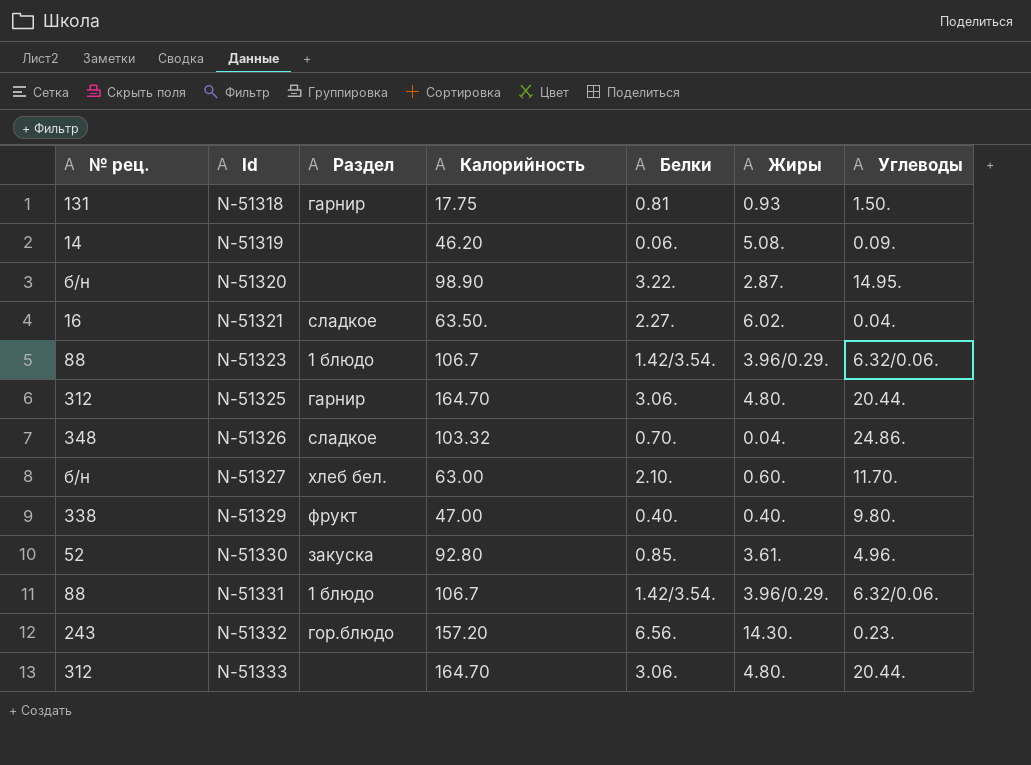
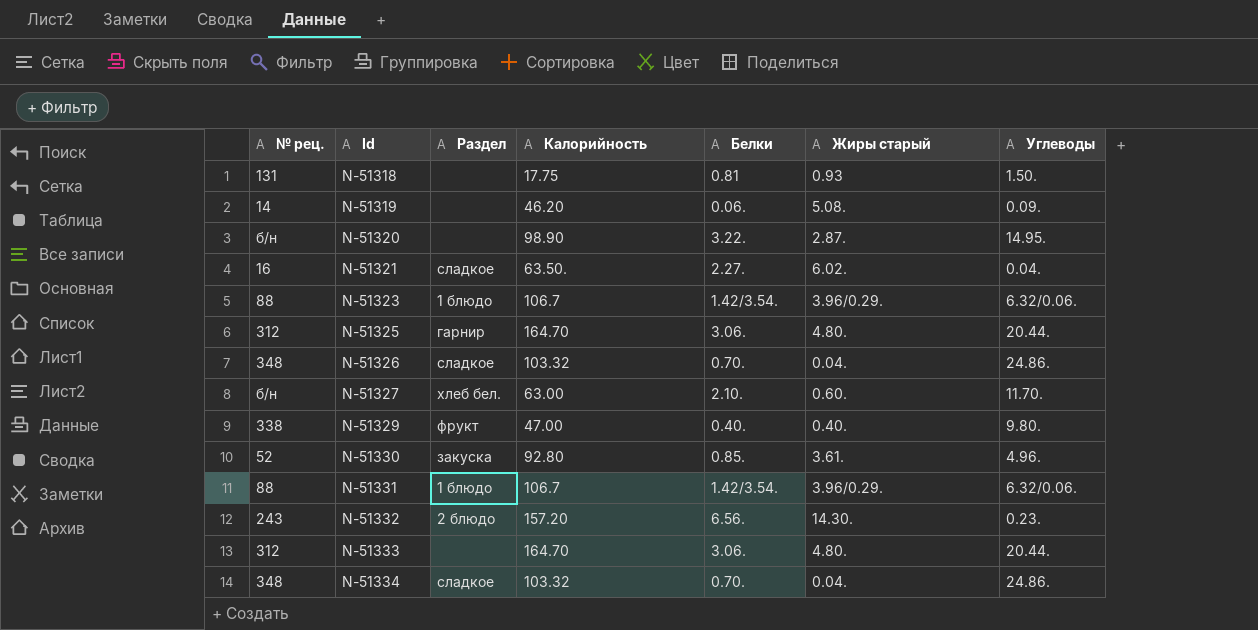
column name: Жиры -> Жиры старый
N-51318 | Раздел: гарнир -> none
N-51332 | Раздел: гор.блюдо -> 2 блюдо
row N-51334: none -> 348 | сладкое | 103.32 | 0.70. | 0.04. | 24.86.

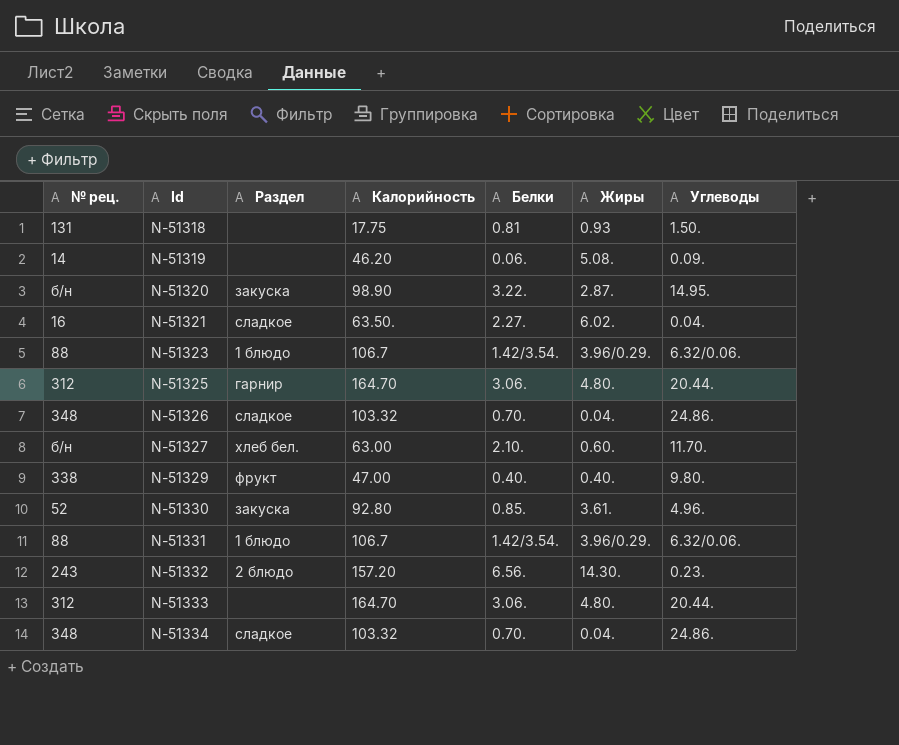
column name: Жиры старый -> Жиры
N-51320 | Раздел: none -> закуска

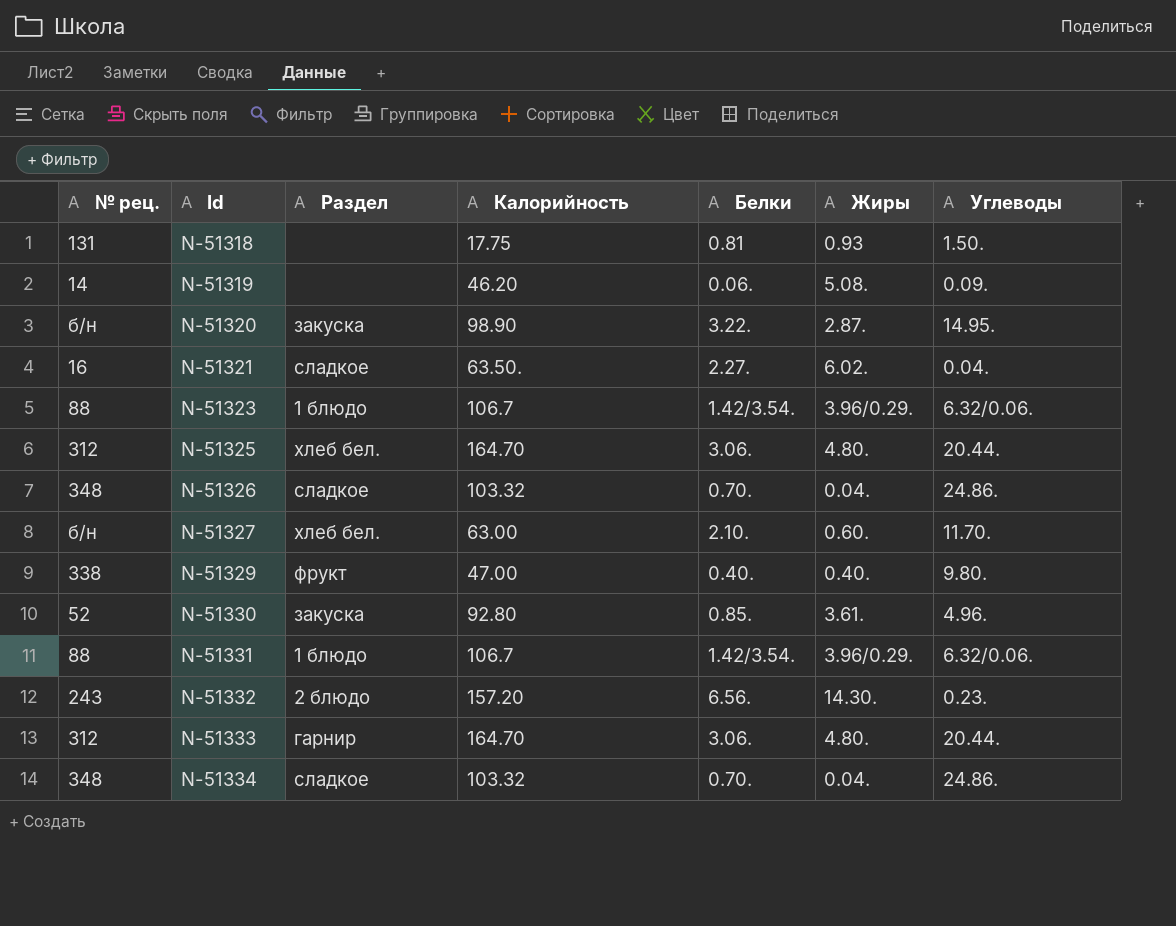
N-51325 | Раздел: гарнир -> хлеб бел.
N-51333 | Раздел: none -> гарнир

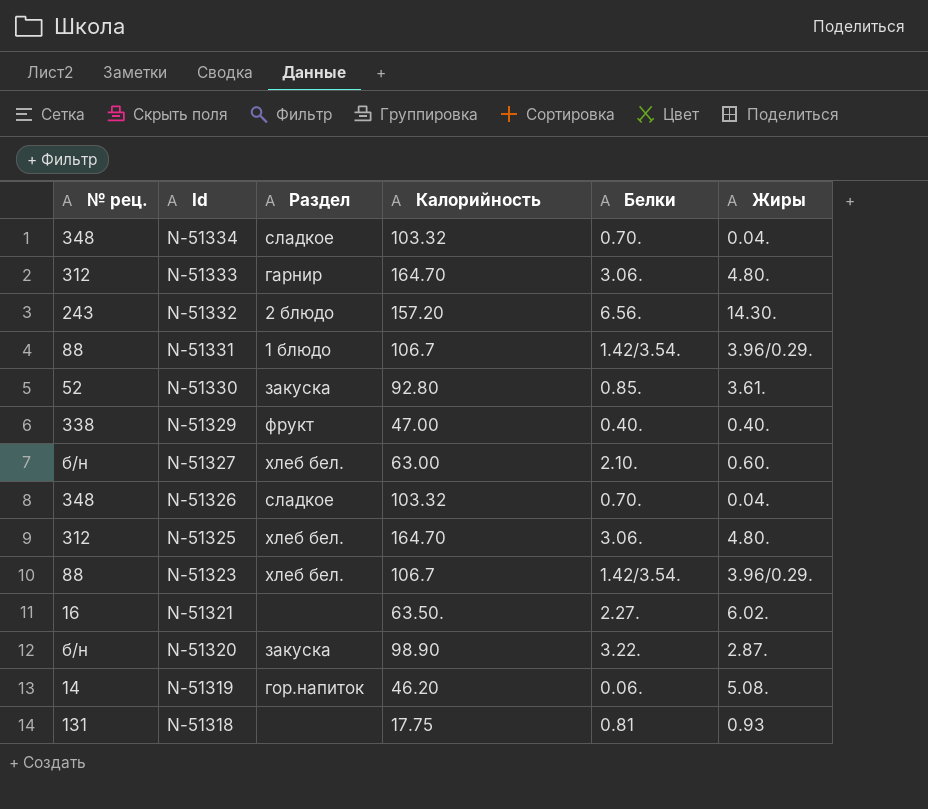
row order: Id ascending -> Id descending
column Углеводы | position: 7 -> none
N-51323 | Раздел: 1 блюдо -> хлеб бел.
N-51321 | Раздел: сладкое -> none
N-51319 | Раздел: none -> гор.напиток

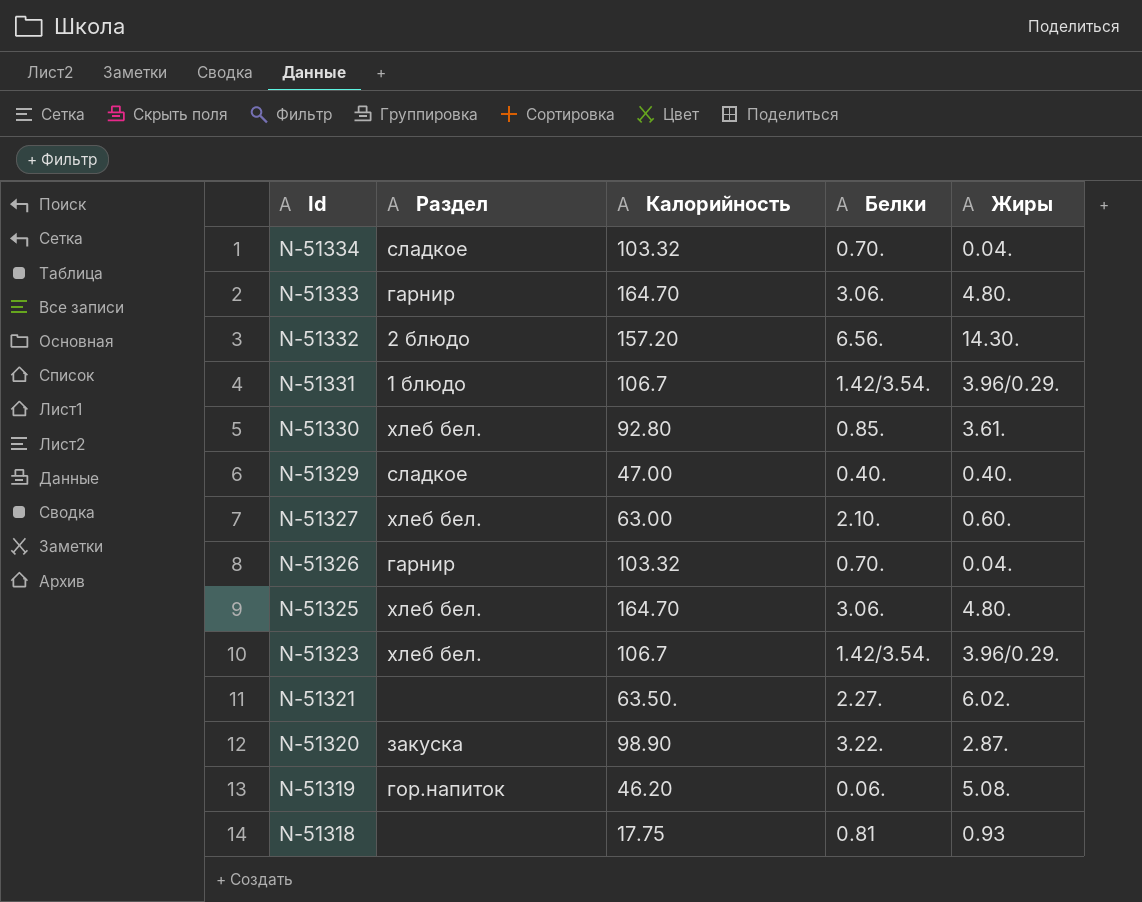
column № рец. | position: 1 -> none
N-51330 | Раздел: закуска -> хлеб бел.
N-51329 | Раздел: фрукт -> сладкое
N-51326 | Раздел: сладкое -> гарнир

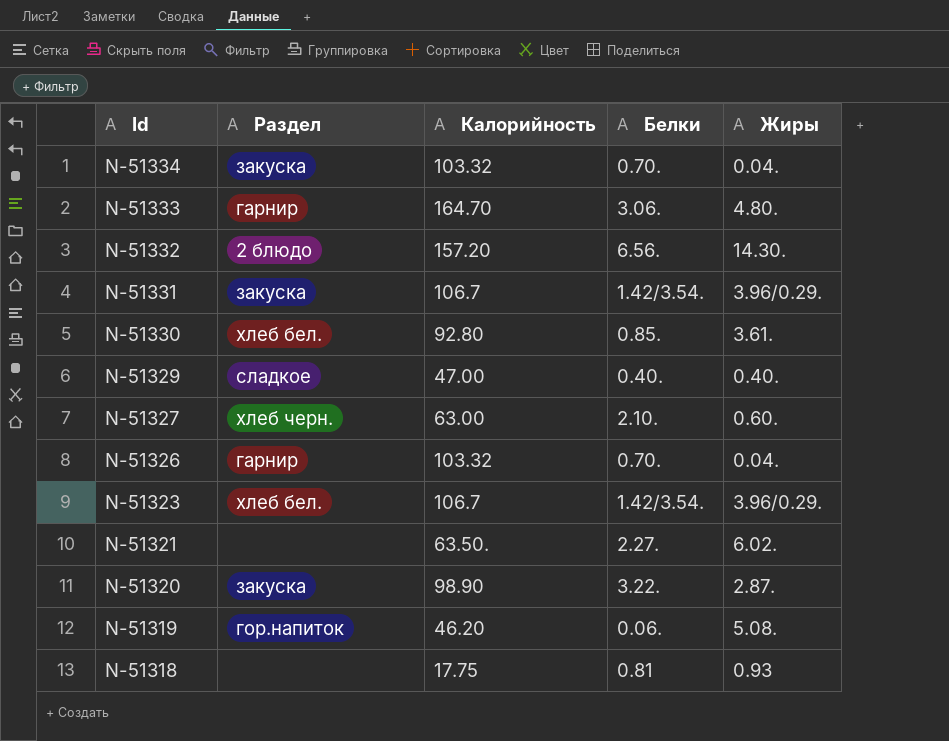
row N-51325: хлеб бел. | 164.70 | 3.06. | 4.80. -> none
N-51334 | Раздел: сладкое -> закуска
N-51331 | Раздел: 1 блюдо -> закуска
N-51327 | Раздел: хлеб бел. -> хлеб черн.

